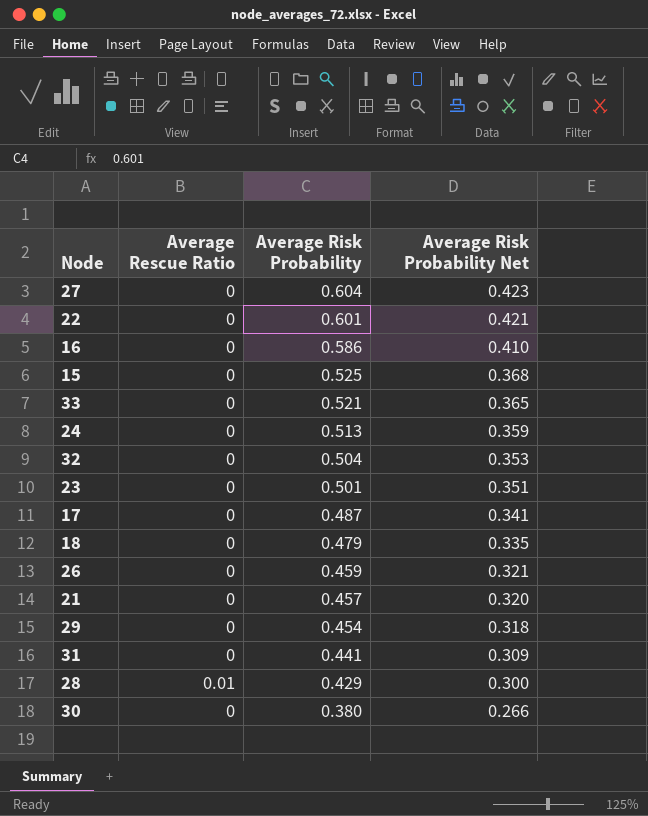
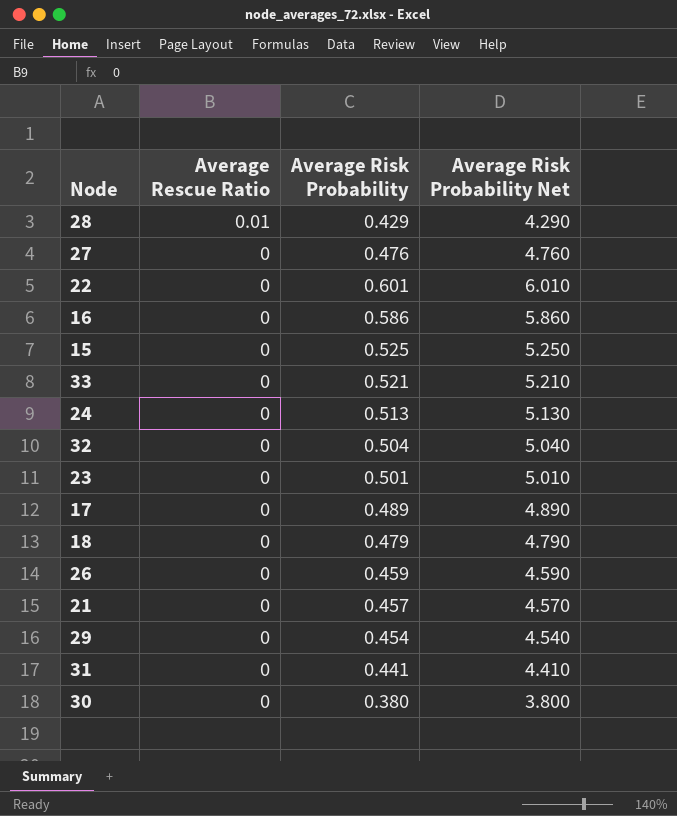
row order: Average Risk Probability descending -> Average Rescue Ratio descending
column Average Risk Probability Net | formula: [Average Risk Probability] * 0.7 -> [Average Risk Probability] * 10
27 | Average Risk Probability: 0.604 -> 0.476
17 | Average Risk Probability: 0.487 -> 0.489

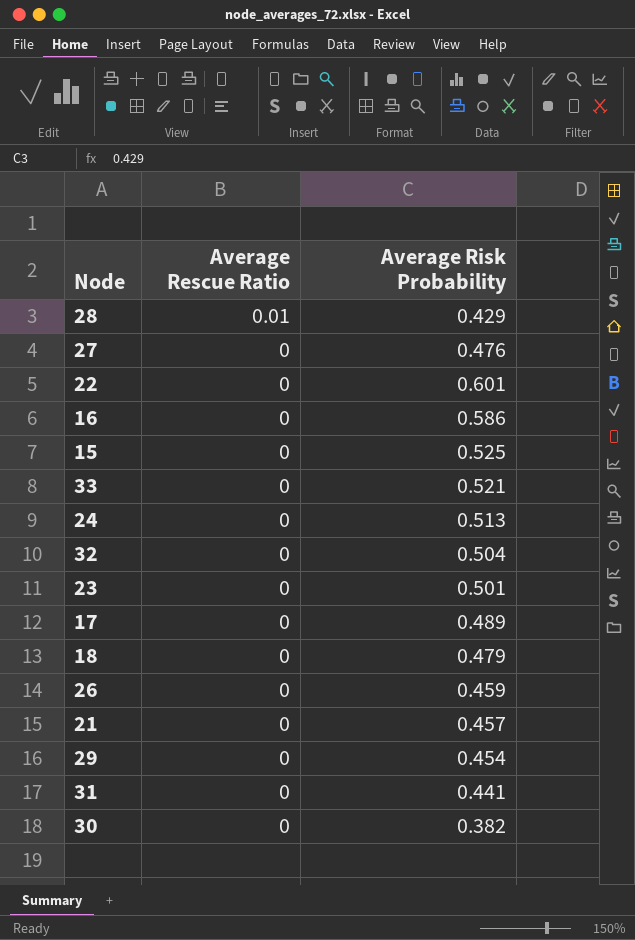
column Average Risk Probability Net | formula: [Average Risk Probability] * 10 -> none
30 | Average Risk Probability: 0.380 -> 0.382

